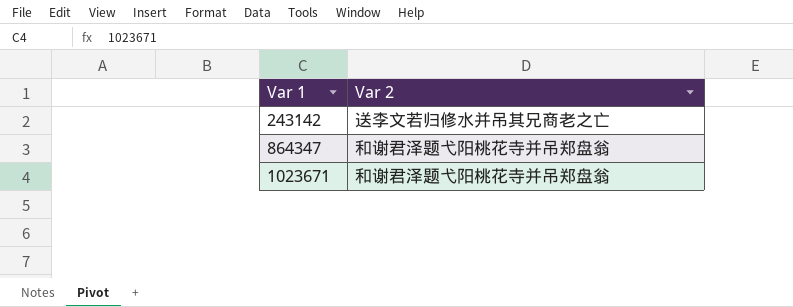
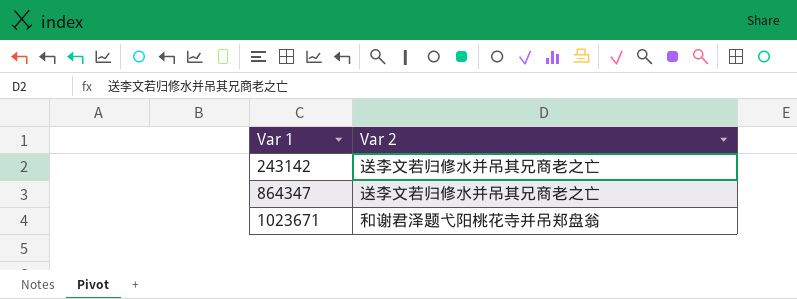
864347 | Var 2: 和谢君泽题弋阳桃花寺并吊郑盘翁 -> 送李文若归修水并吊其兄商老之亡

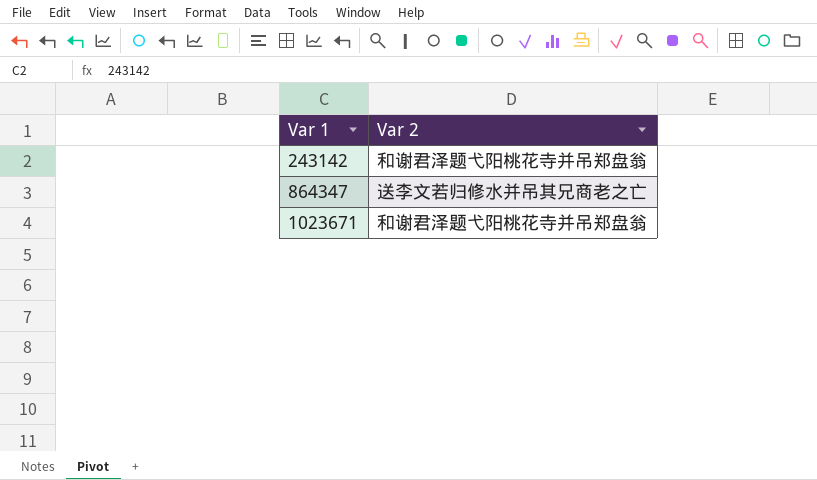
243142 | Var 2: 送李文若归修水并吊其兄商老之亡 -> 和谢君泽题弋阳桃花寺并吊郑盘翁

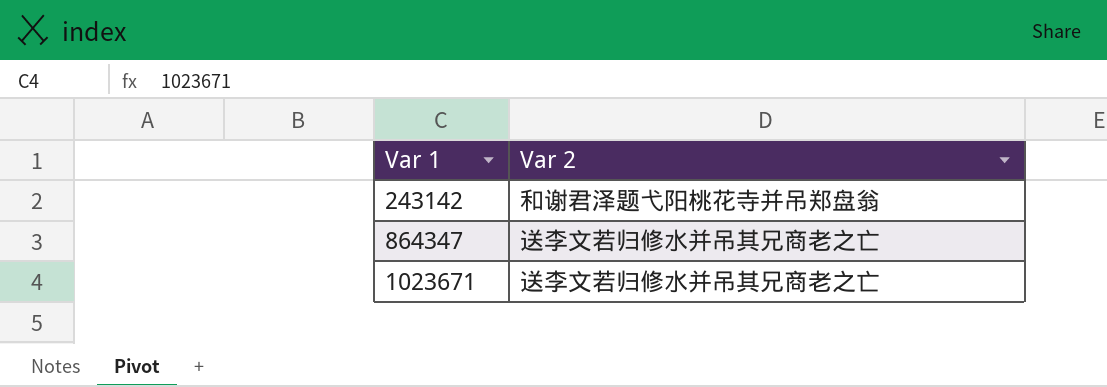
1023671 | Var 2: 和谢君泽题弋阳桃花寺并吊郑盘翁 -> 送李文若归修水并吊其兄商老之亡

